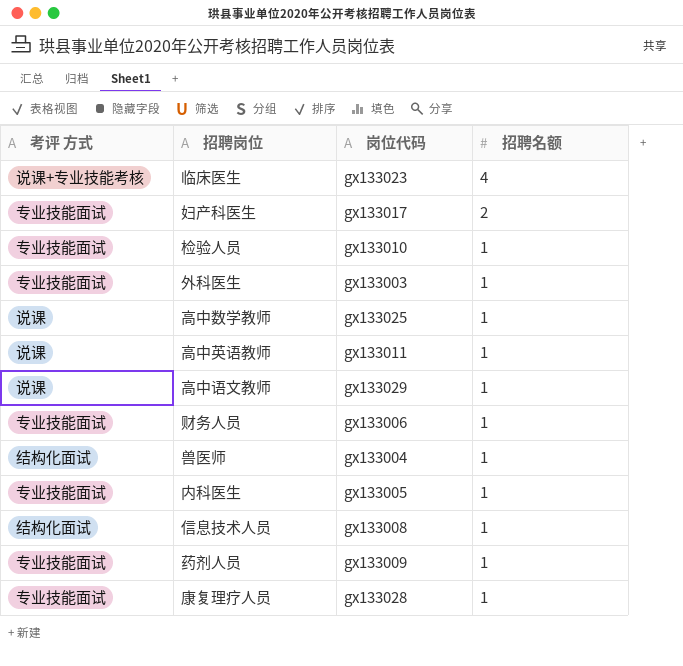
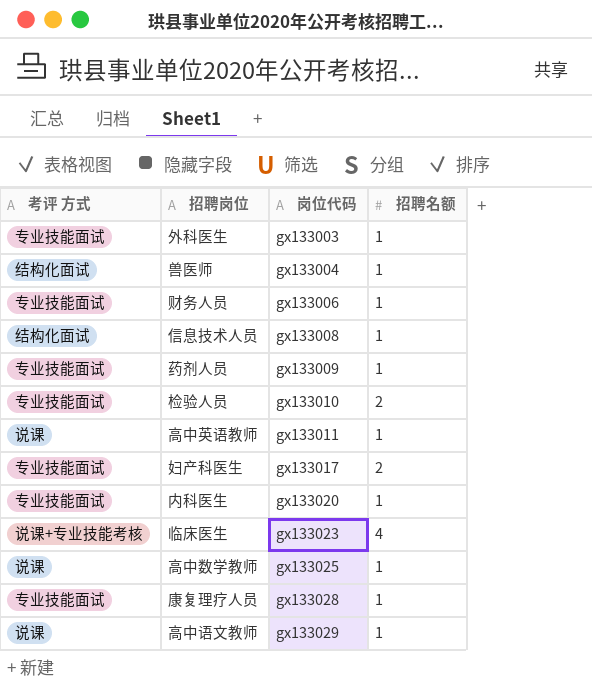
row order: 招聘名额 descending -> 岗位代码 ascending
检验人员 | 招聘名额: 1 -> 2
内科医生 | 岗位代码: gx133005 -> gx133020

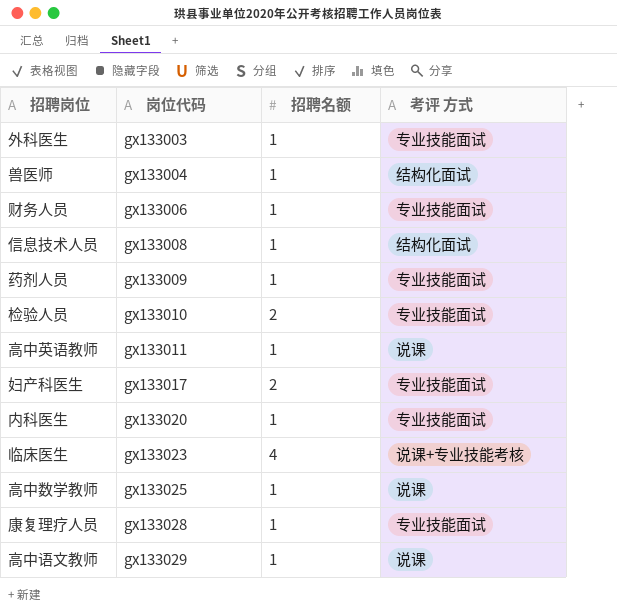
column 考评 方式 | position: 1 -> 4

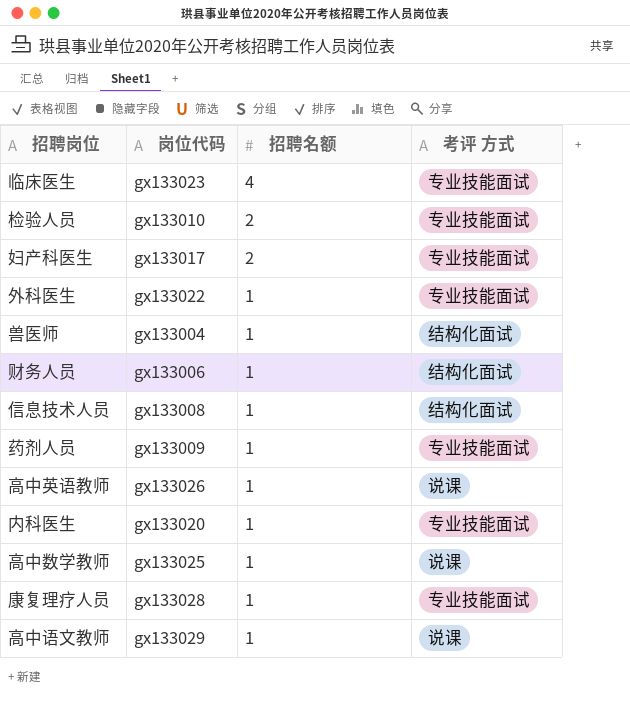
row order: 岗位代码 ascending -> 招聘名额 descending
临床医生 | 考评 方式: 说课+专业技能考核 -> 专业技能面试
外科医生 | 岗位代码: gx133003 -> gx133022
财务人员 | 考评 方式: 专业技能面试 -> 结构化面试
高中英语教师 | 岗位代码: gx133011 -> gx133026

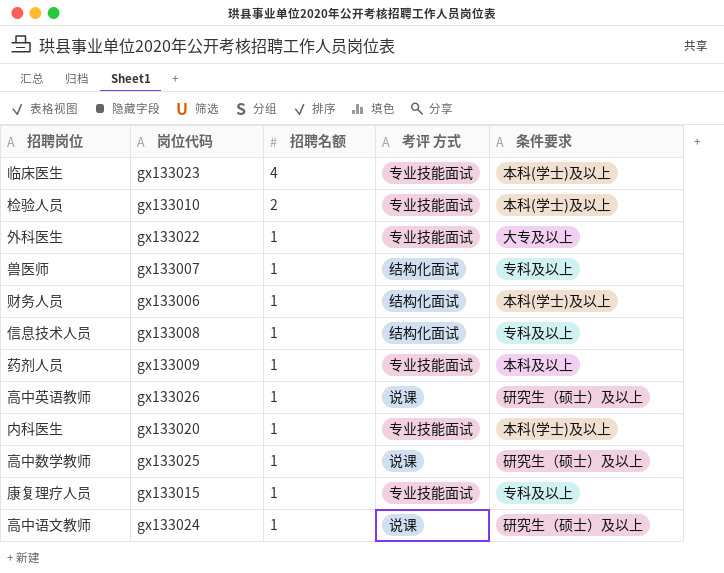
column 条件要求 | position: none -> 5
row 妇产科医生: gx133017 | 2 | 专业技能面试 -> none
兽医师 | 岗位代码: gx133004 -> gx133007
康复理疗人员 | 岗位代码: gx133028 -> gx133015
高中语文教师 | 岗位代码: gx133029 -> gx133024

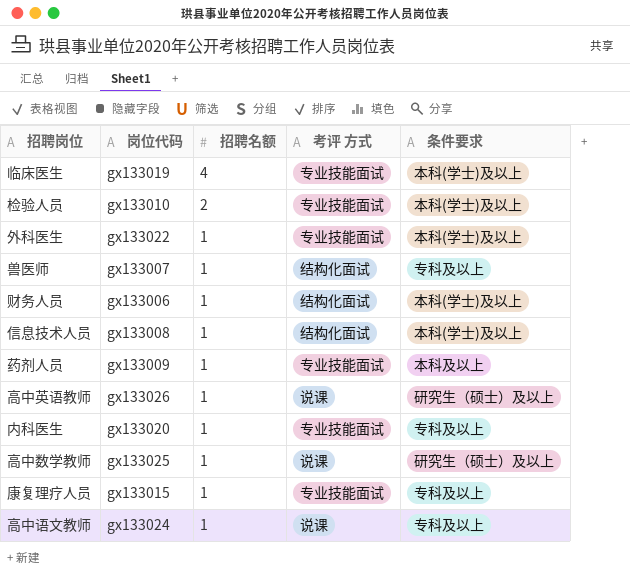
临床医生 | 岗位代码: gx133023 -> gx133019
外科医生 | 条件要求: 大专及以上 -> 本科(学士)及以上
信息技术人员 | 条件要求: 专科及以上 -> 本科(学士)及以上
内科医生 | 条件要求: 本科(学士)及以上 -> 专科及以上
高中语文教师 | 条件要求: 研究生（硕士）及以上 -> 专科及以上

